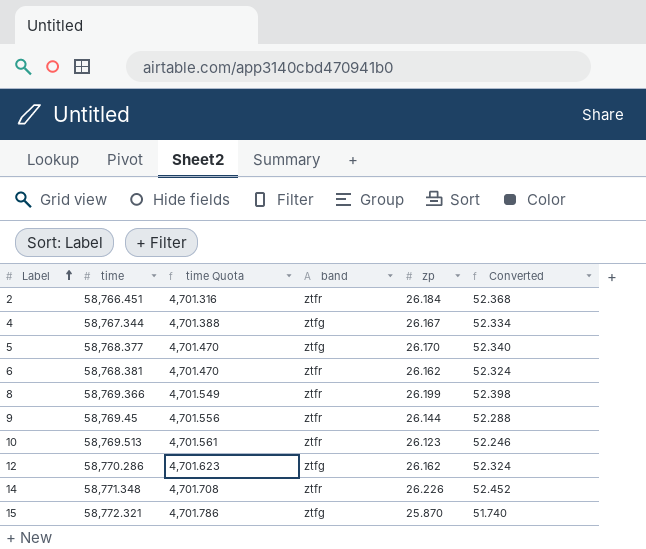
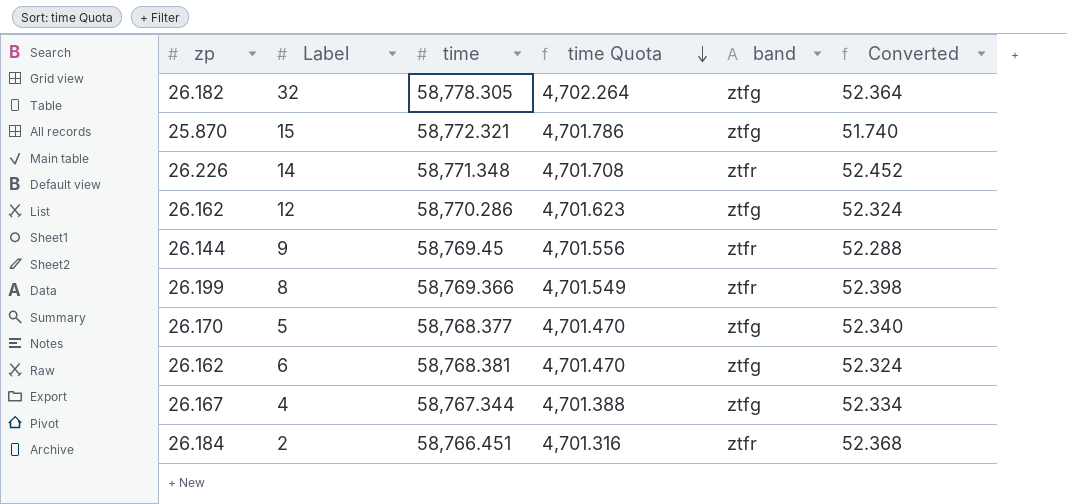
row order: Label ascending -> time Quota descending
column zp | position: 5 -> 1
row 10: 58,769.513 | 4,701.561 | ztfr | 26.123 | 52.246 -> none
row 32: none -> 26.182 | 58,778.305 | 4,702.264 | ztfg | 52.364
6 | band: ztfr -> ztfg

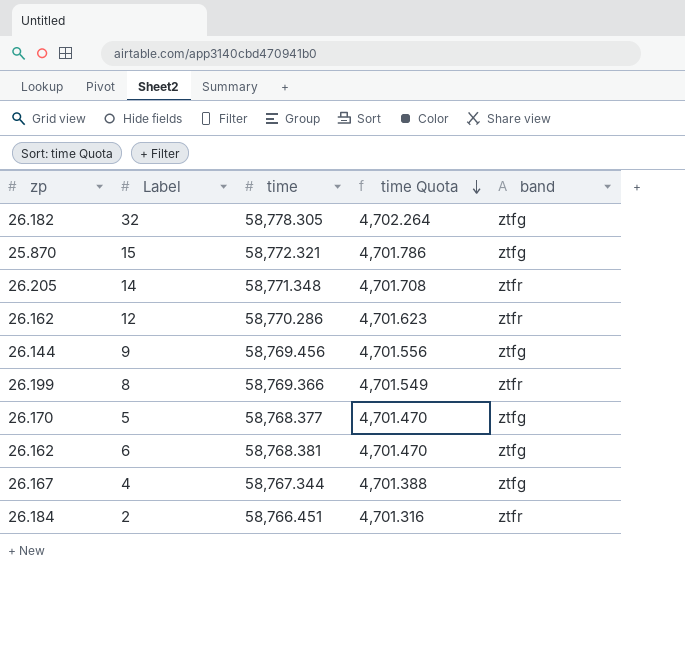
column Converted | formula: [zp] * 2 -> none
14 | zp: 26.226 -> 26.205
12 | band: ztfg -> ztfr
9 | time: 58,769.45 -> 58,769.456
9 | band: ztfr -> ztfg

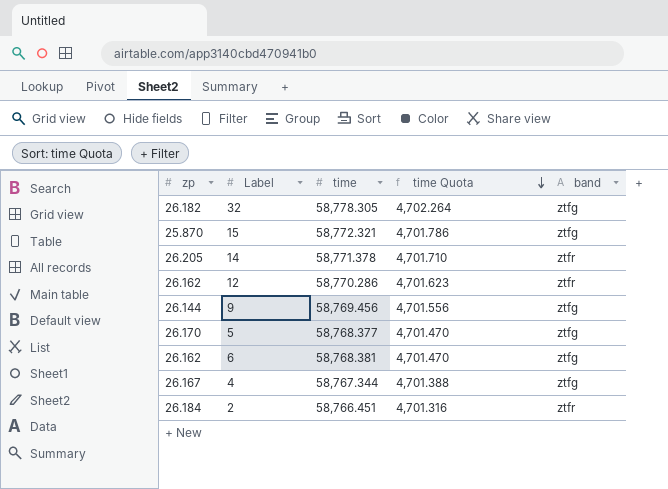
row 8: 26.199 | 58,769.366 | 4,701.549 | ztfr -> none
14 | time: 58,771.348 -> 58,771.378
14 | time Quota: 4,701.708 -> 4,701.710

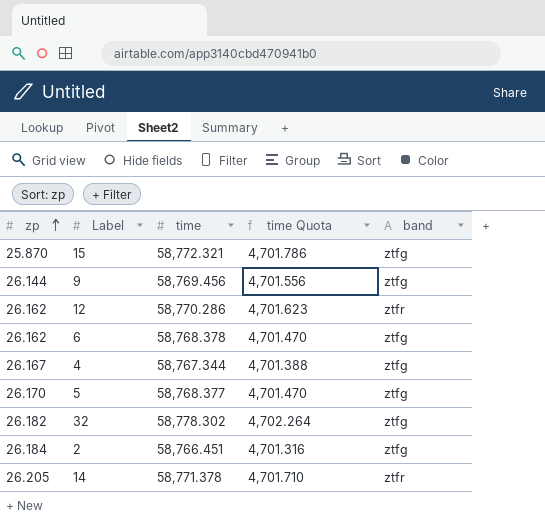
row order: time Quota descending -> zp ascending
6 | time: 58,768.381 -> 58,768.378
32 | time: 58,778.305 -> 58,778.302
2 | band: ztfr -> ztfg

